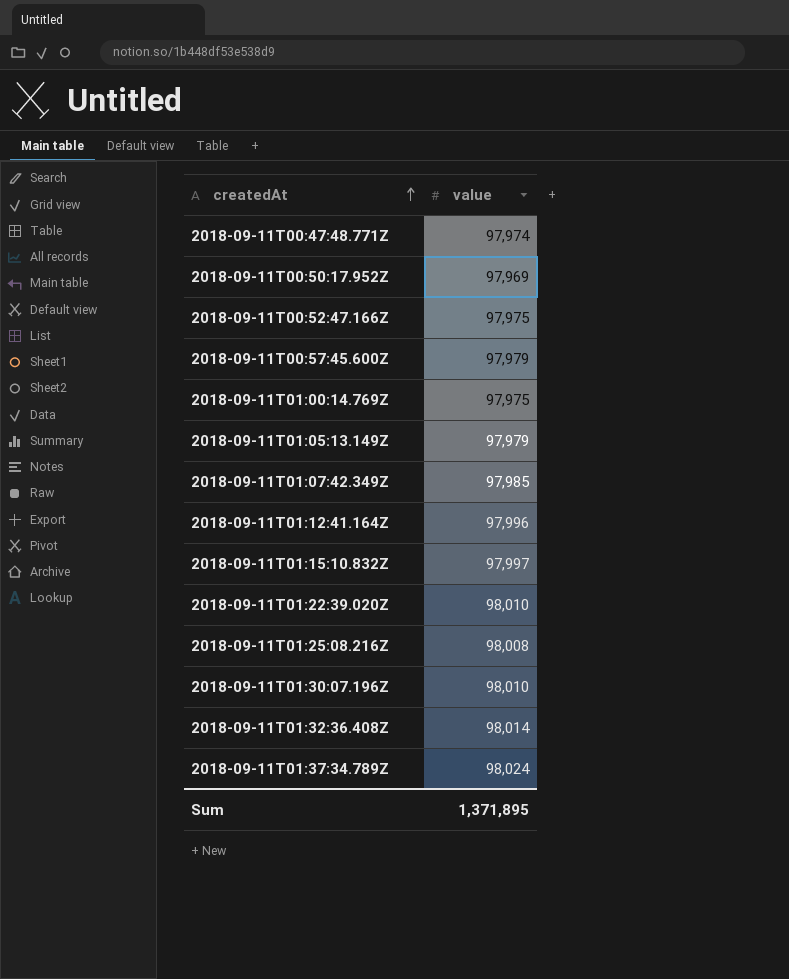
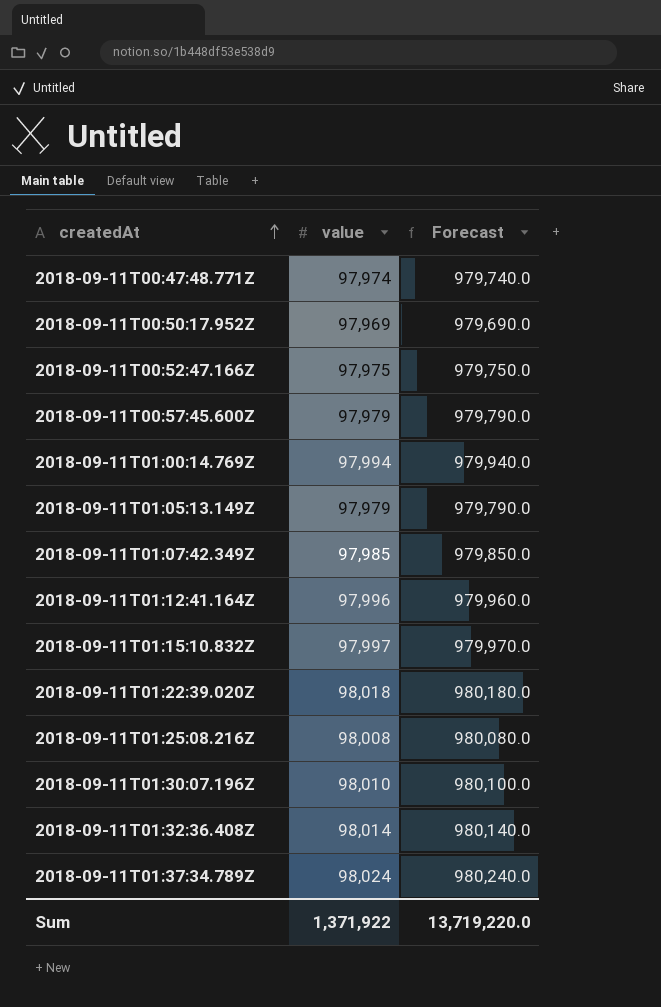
column Forecast | formula: none -> [value] * 10
2018-09-11T01:00:14.769Z | value: 97,975 -> 97,994
2018-09-11T01:22:39.020Z | value: 98,010 -> 98,018
Sum | value: 1,371,895 -> 1,371,922

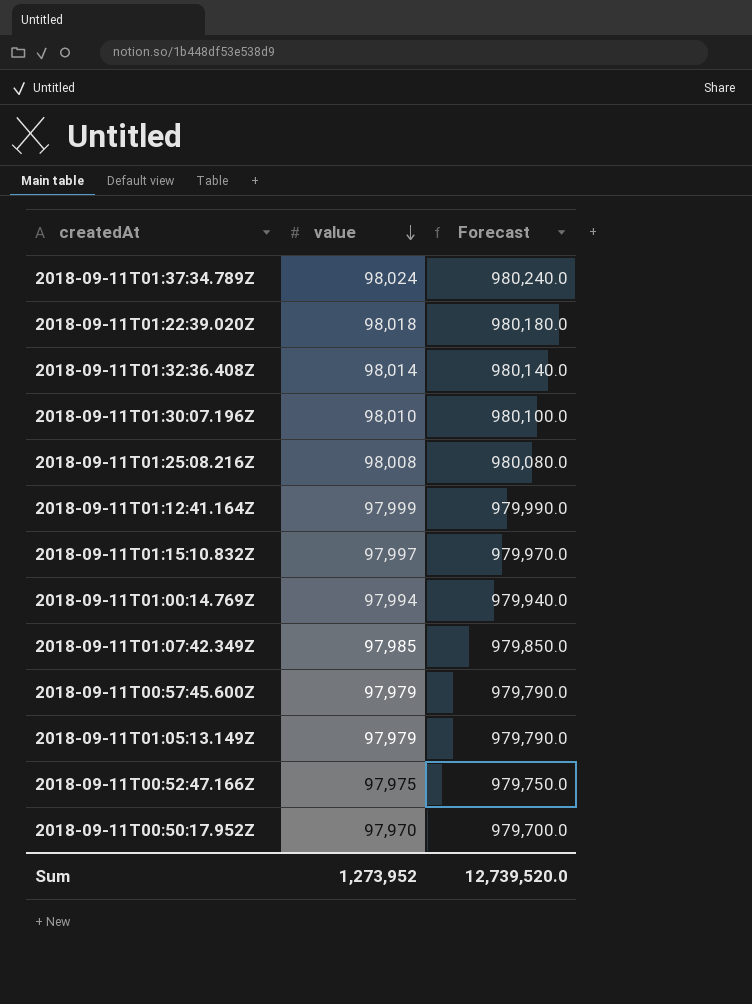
row order: createdAt ascending -> value descending
row 2018-09-11T00:47:48.771Z: 97,974 | 979,740.0 -> none
2018-09-11T01:12:41.164Z | value: 97,996 -> 97,999
2018-09-11T01:12:41.164Z | Forecast: 979,960.0 -> 979,990.0
2018-09-11T00:50:17.952Z | value: 97,969 -> 97,970
2018-09-11T00:50:17.952Z | Forecast: 979,690.0 -> 979,700.0
Sum | value: 1,371,922 -> 1,273,952
Sum | Forecast: 13,719,220.0 -> 12,739,520.0

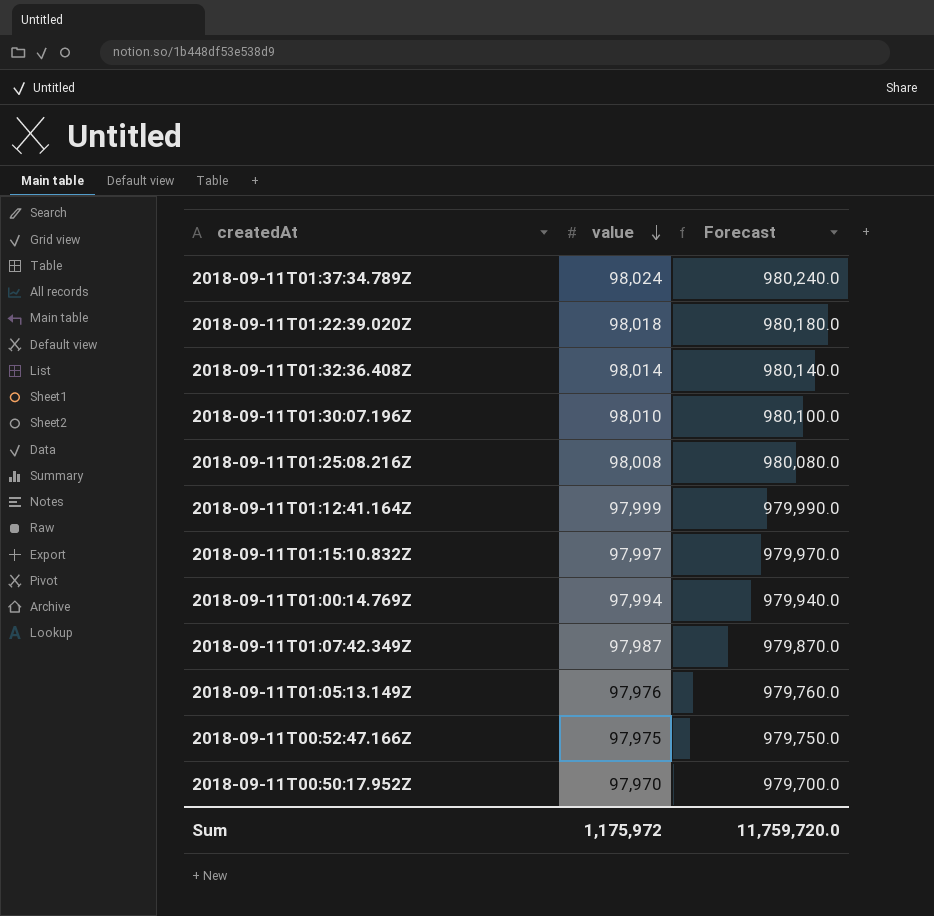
row 2018-09-11T00:57:45.600Z: 97,979 | 979,790.0 -> none
2018-09-11T01:07:42.349Z | value: 97,985 -> 97,987
2018-09-11T01:07:42.349Z | Forecast: 979,850.0 -> 979,870.0
2018-09-11T01:05:13.149Z | value: 97,979 -> 97,976
2018-09-11T01:05:13.149Z | Forecast: 979,790.0 -> 979,760.0
Sum | value: 1,273,952 -> 1,175,972
Sum | Forecast: 12,739,520.0 -> 11,759,720.0

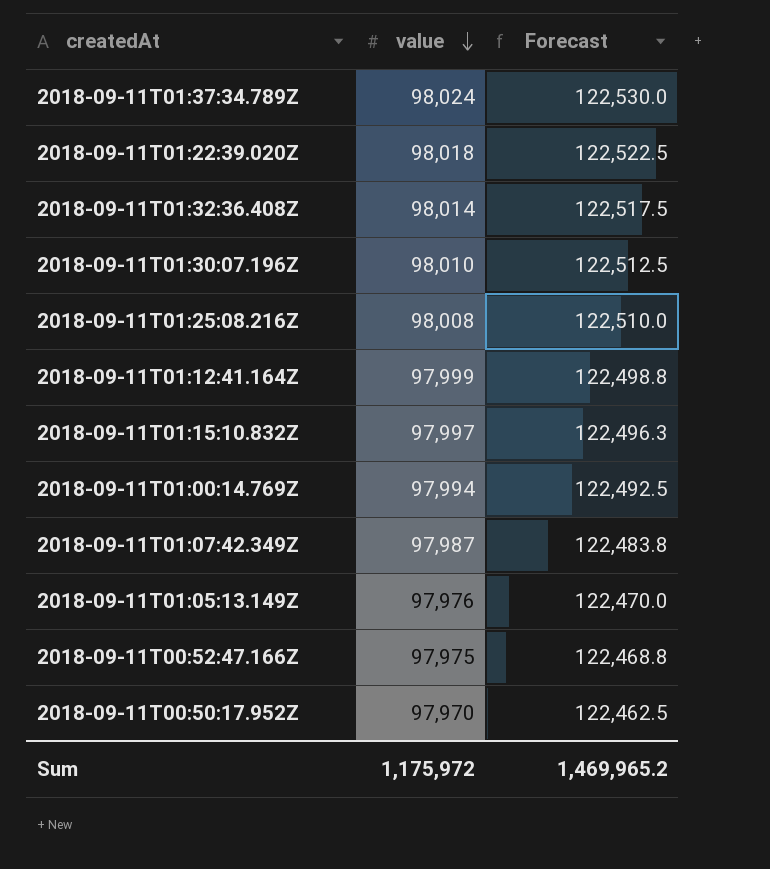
column Forecast | formula: [value] * 10 -> [value] * 1.25
Sum | Forecast: 11,759,720.0 -> 1,469,965.2

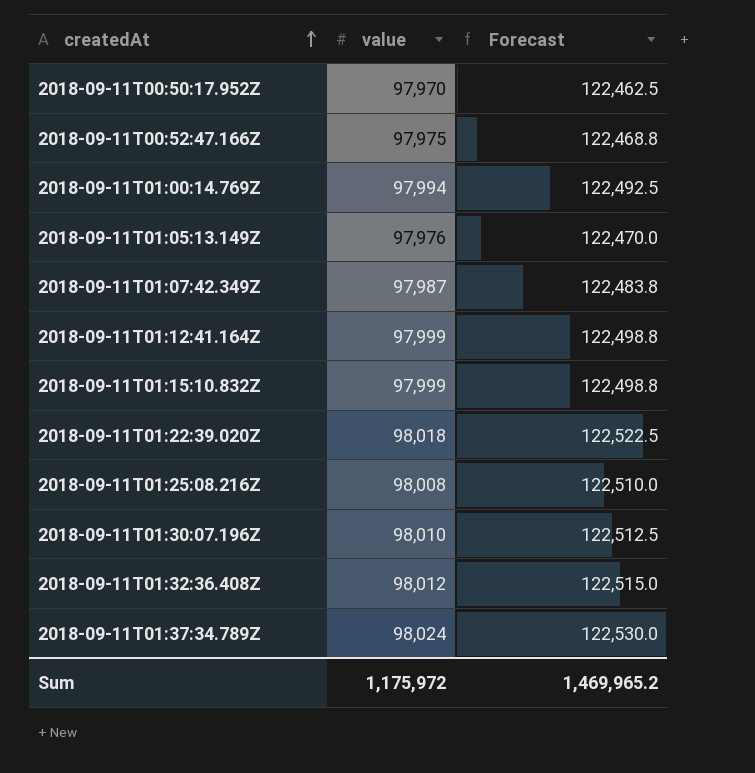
row order: value descending -> createdAt ascending
2018-09-11T01:15:10.832Z | value: 97,997 -> 97,999
2018-09-11T01:15:10.832Z | Forecast: 122,496.3 -> 122,498.8
2018-09-11T01:32:36.408Z | value: 98,014 -> 98,012
2018-09-11T01:32:36.408Z | Forecast: 122,517.5 -> 122,515.0

